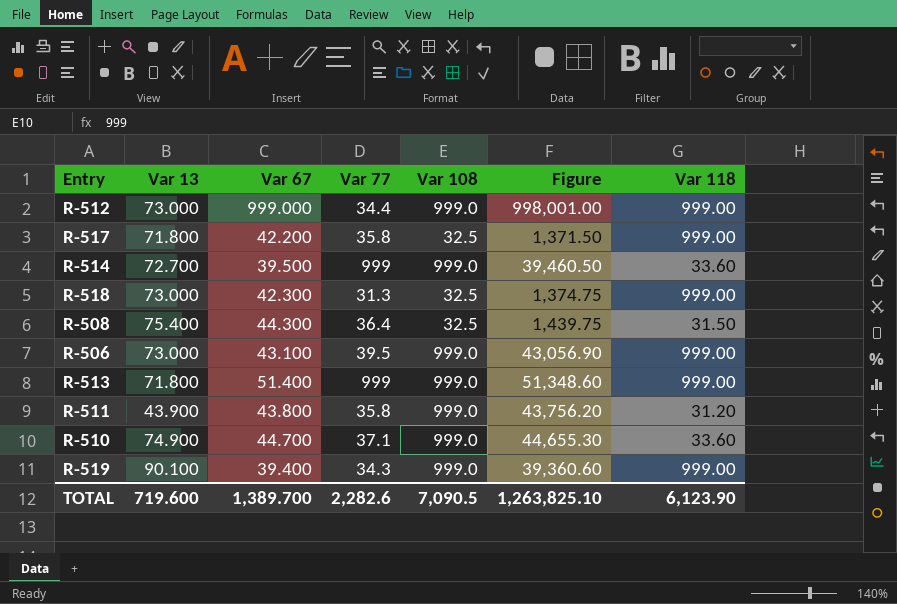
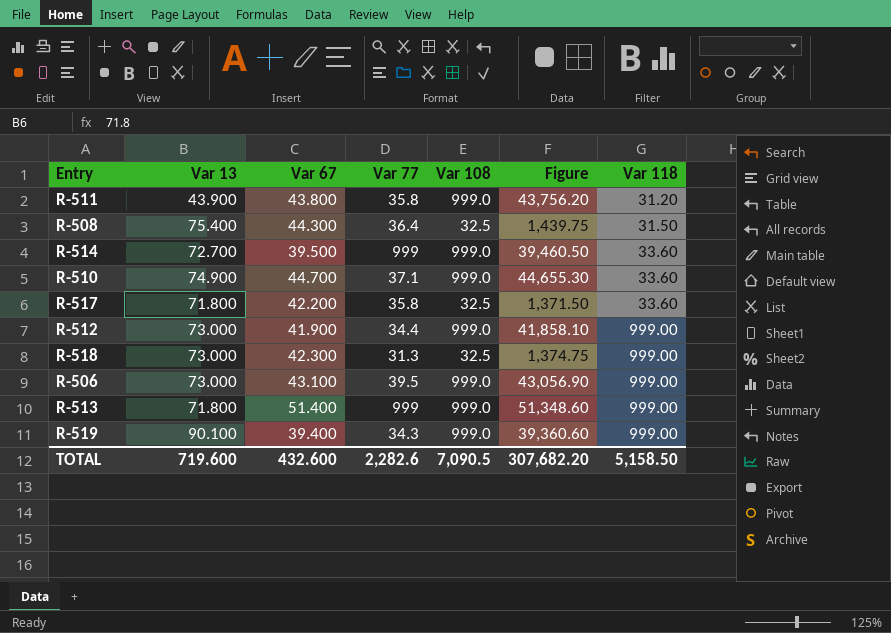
row order: none -> Var 118 ascending
R-517 | Var 118: 999.00 -> 33.60
R-512 | Var 67: 999.000 -> 41.900
R-512 | Figure: 998,001.00 -> 41,858.10
TOTAL | Var 67: 1,389.700 -> 432.600
TOTAL | Figure: 1,263,825.10 -> 307,682.20
TOTAL | Var 118: 6,123.90 -> 5,158.50

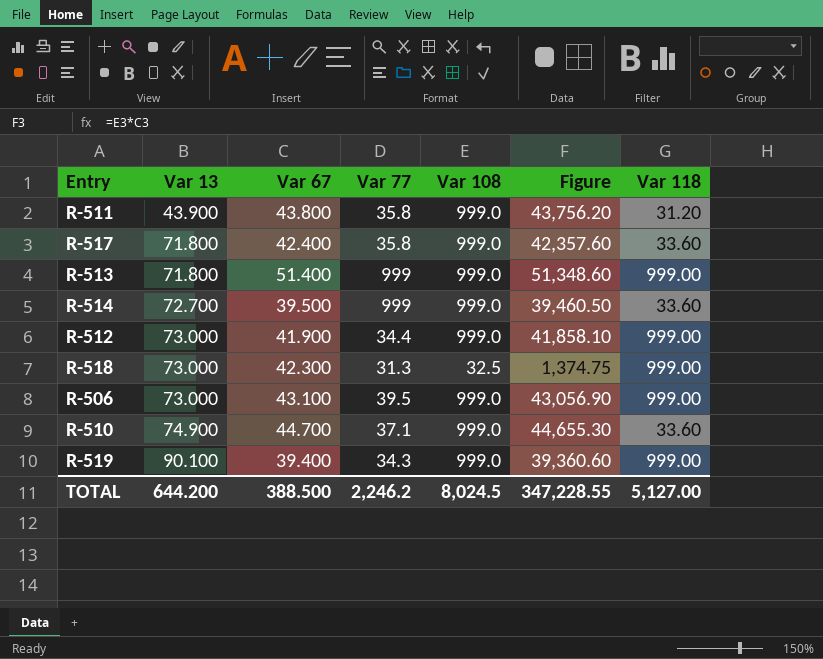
row order: Var 118 ascending -> Var 13 ascending
row R-508: 75.400 | 44.300 | 36.4 | 32.5 | 1,439.75 | 31.50 -> none
R-517 | Var 67: 42.200 -> 42.400
R-517 | Var 108: 32.5 -> 999.0
R-517 | Figure: 1,371.50 -> 42,357.60
TOTAL | Var 13: 719.600 -> 644.200
TOTAL | Var 67: 432.600 -> 388.500
TOTAL | Var 77: 2,282.6 -> 2,246.2
TOTAL | Var 108: 7,090.5 -> 8,024.5
TOTAL | Figure: 307,682.20 -> 347,228.55
TOTAL | Var 118: 5,158.50 -> 5,127.00

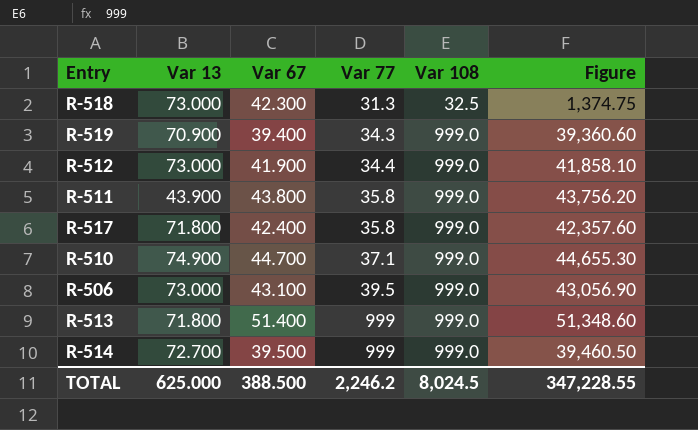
row order: Var 13 ascending -> Var 77 ascending
column Var 118 | position: 7 -> none
R-519 | Var 13: 90.100 -> 70.900
TOTAL | Var 13: 644.200 -> 625.000

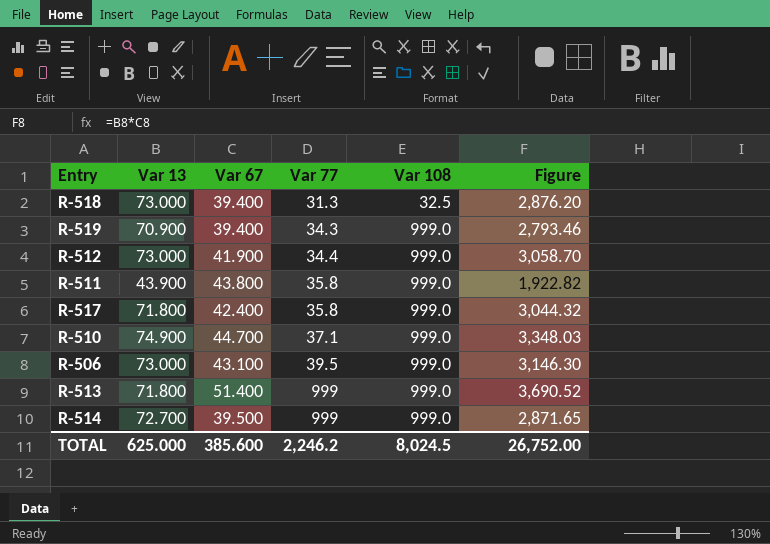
column Figure | formula: [Var 67] * [Var 108] -> [Var 13] * [Var 67]
R-518 | Var 67: 42.300 -> 39.400
TOTAL | Var 67: 388.500 -> 385.600
TOTAL | Figure: 347,228.55 -> 26,752.00

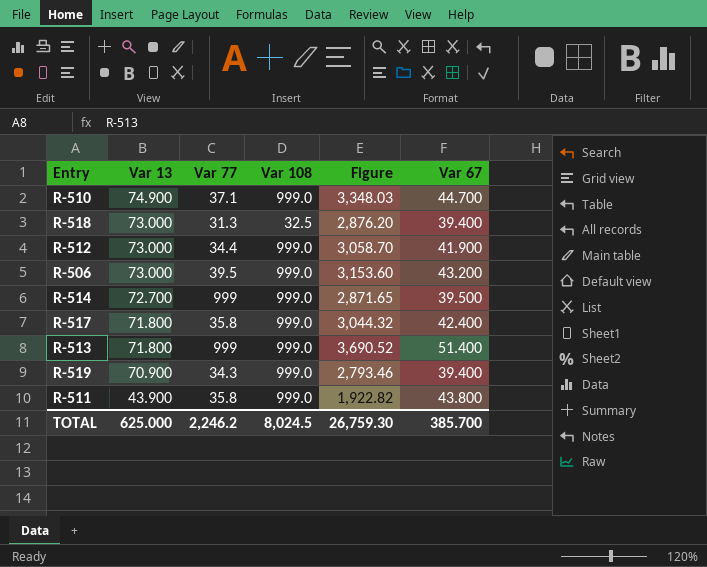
row order: Var 77 ascending -> Var 13 descending
column Var 67 | position: 3 -> 6
R-506 | Figure: 3,146.30 -> 3,153.60
R-506 | Var 67: 43.100 -> 43.200
TOTAL | Figure: 26,752.00 -> 26,759.30
TOTAL | Var 67: 385.600 -> 385.700

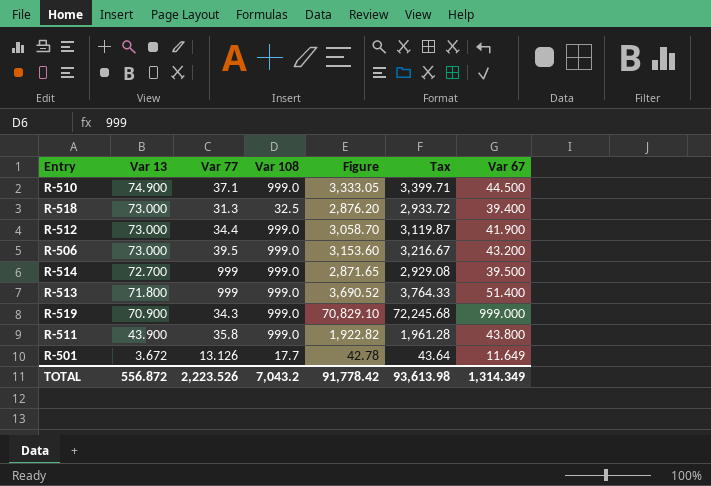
column Tax | formula: none -> [Figure] * 1.02
row R-517: 71.800 | 35.8 | 999.0 | 3,044.32 | 42.400 -> none
R-510 | Figure: 3,348.03 -> 3,333.05
R-510 | Var 67: 44.700 -> 44.500
R-519 | Figure: 2,793.46 -> 70,829.10
R-519 | Var 67: 39.400 -> 999.000
row R-501: none -> 3.672 | 13.126 | 17.7 | 42.78 | 43.64 | 11.649
TOTAL | Var 13: 625.000 -> 556.872
TOTAL | Var 77: 2,246.2 -> 2,223.526
TOTAL | Var 108: 8,024.5 -> 7,043.2
TOTAL | Figure: 26,759.30 -> 91,778.42
TOTAL | Var 67: 385.700 -> 1,314.349

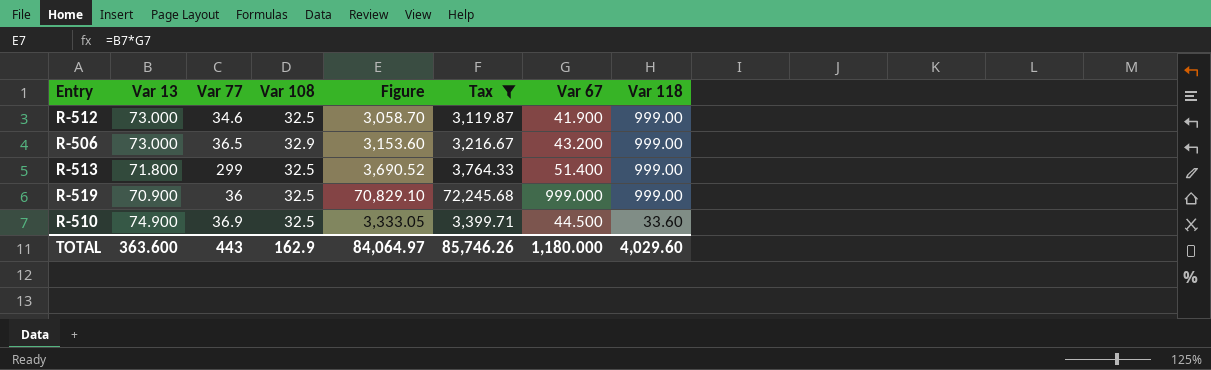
filter: none -> Tax >= 3,119.87
row order: Var 13 descending -> Var 118 descending
column Var 118 | position: none -> 8
R-512 | Var 77: 34.4 -> 34.6
R-512 | Var 108: 999.0 -> 32.5
R-506 | Var 77: 39.5 -> 36.5
R-506 | Var 108: 999.0 -> 32.9
R-513 | Var 77: 999 -> 299
R-513 | Var 108: 999.0 -> 32.5
R-519 | Var 77: 34.3 -> 36
R-519 | Var 108: 999.0 -> 32.5
R-510 | Var 77: 37.1 -> 36.9
R-510 | Var 108: 999.0 -> 32.5
TOTAL | Var 13: 556.872 -> 363.600
TOTAL | Var 77: 2,223.526 -> 443
TOTAL | Var 108: 7,043.2 -> 162.9
TOTAL | Figure: 91,778.42 -> 84,064.97
TOTAL | Tax: 93,613.98 -> 85,746.26
TOTAL | Var 67: 1,314.349 -> 1,180.000

